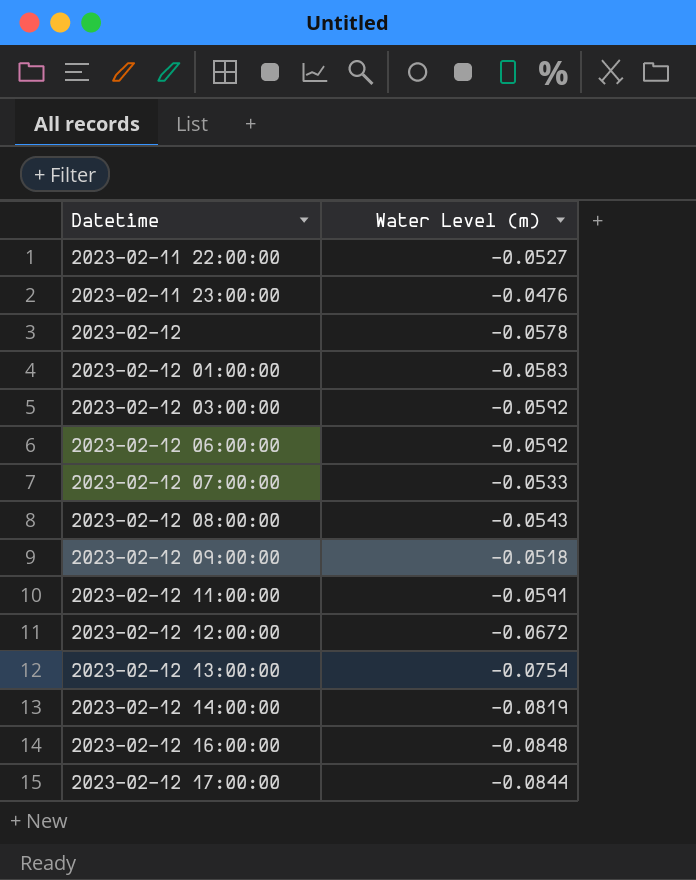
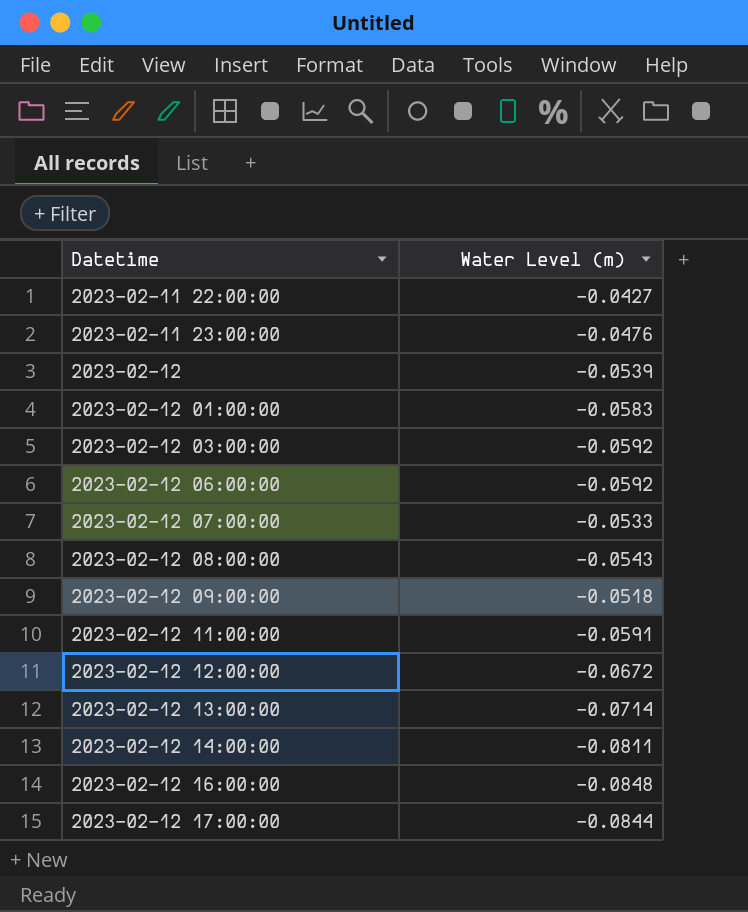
2023-02-11 22:00:00 | Water Level (m): -0.0527 -> -0.0427
2023-02-12 | Water Level (m): -0.0578 -> -0.0539
2023-02-12 13:00:00 | Water Level (m): -0.0754 -> -0.0714
2023-02-12 14:00:00 | Water Level (m): -0.0819 -> -0.0811

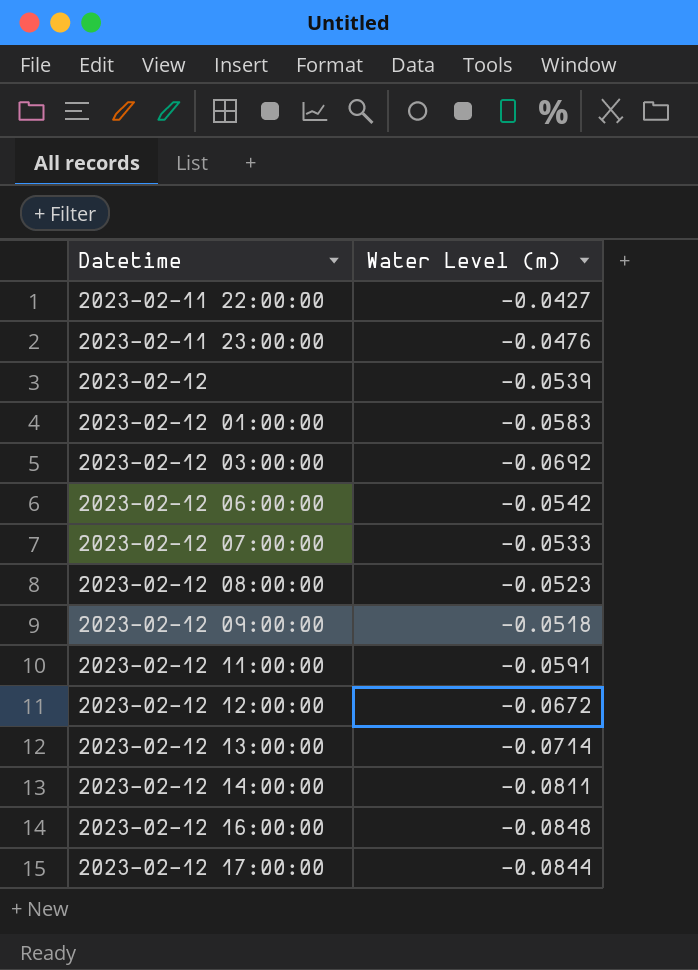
2023-02-12 03:00:00 | Water Level (m): -0.0592 -> -0.0692
2023-02-12 06:00:00 | Water Level (m): -0.0592 -> -0.0542
2023-02-12 08:00:00 | Water Level (m): -0.0543 -> -0.0523

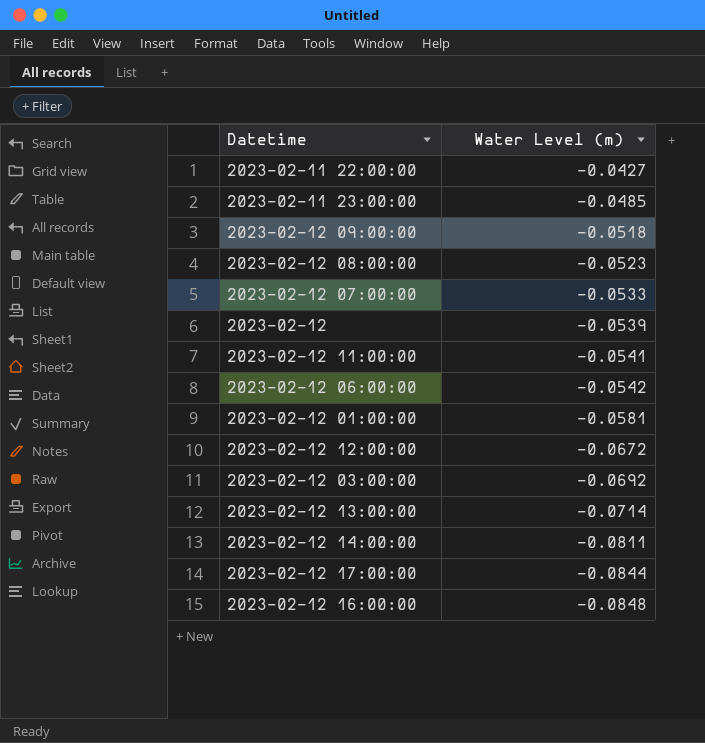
row order: Datetime ascending -> Water Level (m) descending
2023-02-11 23:00:00 | Water Level (m): -0.0476 -> -0.0485
2023-02-12 11:00:00 | Water Level (m): -0.0591 -> -0.0541
2023-02-12 01:00:00 | Water Level (m): -0.0583 -> -0.0581

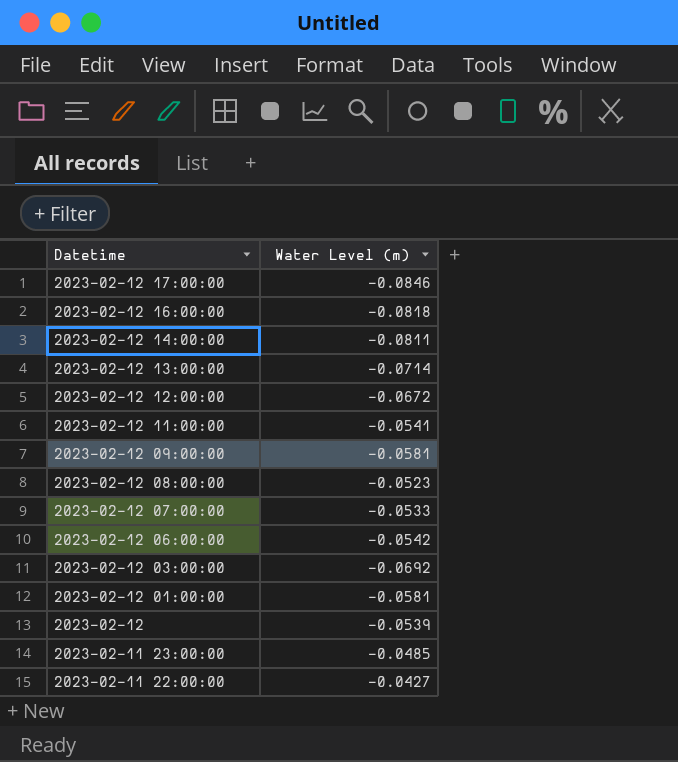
row order: Water Level (m) descending -> Datetime descending
2023-02-12 17:00:00 | Water Level (m): -0.0844 -> -0.0846
2023-02-12 16:00:00 | Water Level (m): -0.0848 -> -0.0818
2023-02-12 09:00:00 | Water Level (m): -0.0518 -> -0.0581

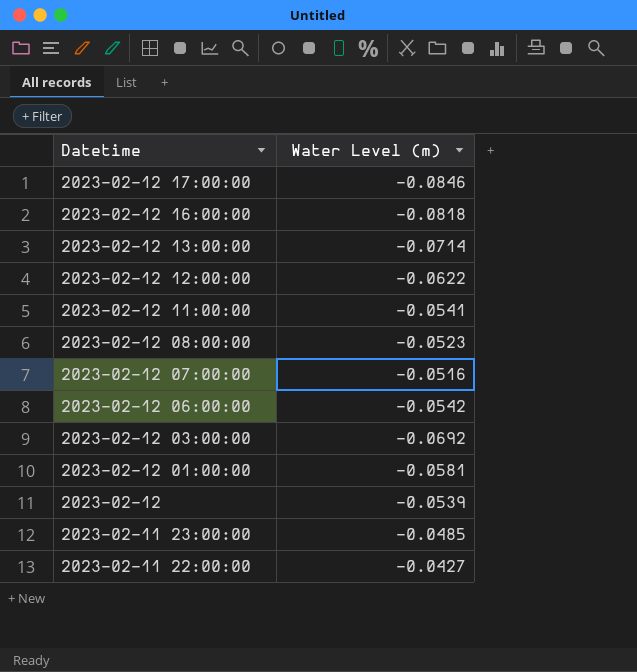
row 2023-02-12 14:00:00: -0.0811 -> none
row 2023-02-12 09:00:00: -0.0581 -> none
2023-02-12 12:00:00 | Water Level (m): -0.0672 -> -0.0622
2023-02-12 07:00:00 | Water Level (m): -0.0533 -> -0.0516

